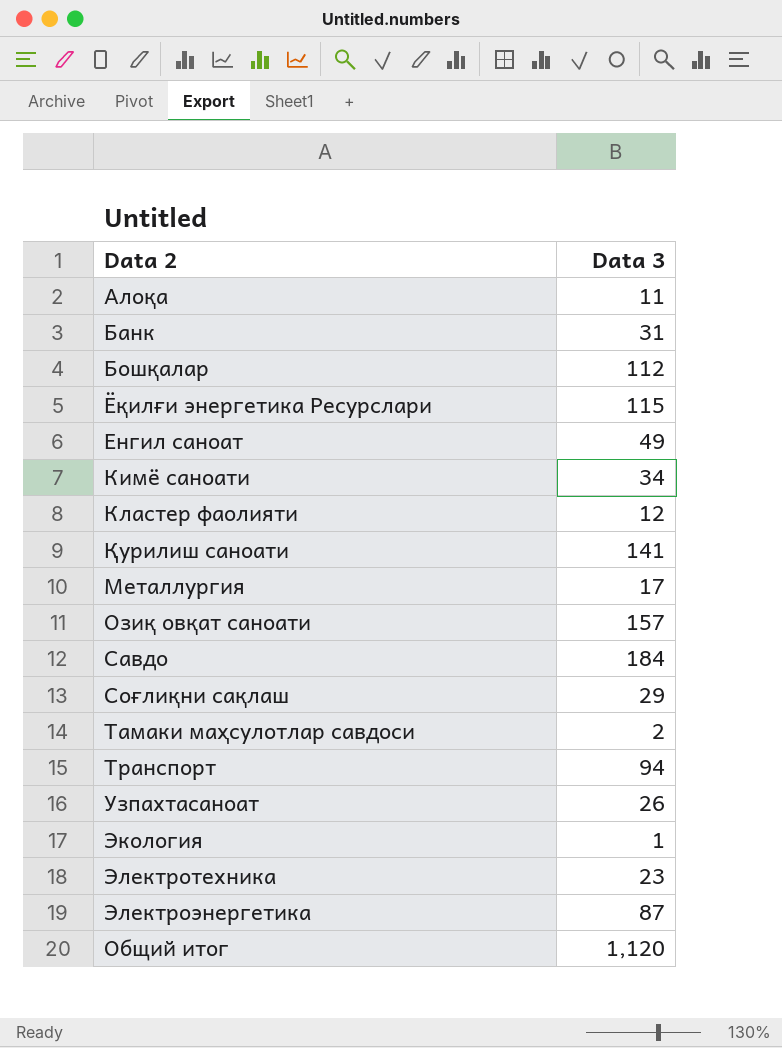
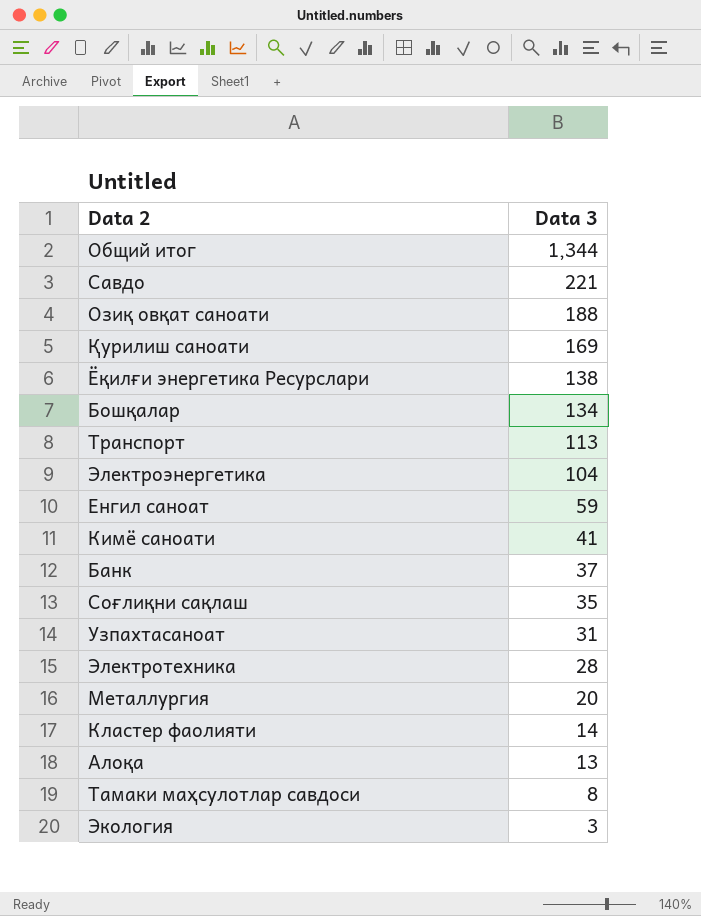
row order: none -> Data 3 descending
Общий итог | Data 3: 1,120 -> 1,344
Савдо | Data 3: 184 -> 221
Озиқ овқат саноати | Data 3: 157 -> 188
Қурилиш саноати | Data 3: 141 -> 169
Ёқилғи энергетика Ресурслари | Data 3: 115 -> 138
Бошқалар | Data 3: 112 -> 134
Транспорт | Data 3: 94 -> 113
Электроэнергетика | Data 3: 87 -> 104
Енгил саноат | Data 3: 49 -> 59
Кимё саноати | Data 3: 34 -> 41
Банк | Data 3: 31 -> 37
Соғлиқни сақлаш | Data 3: 29 -> 35
Узпахтасаноат | Data 3: 26 -> 31
Электротехника | Data 3: 23 -> 28
Металлургия | Data 3: 17 -> 20
Кластер фаолияти | Data 3: 12 -> 14
Алоқа | Data 3: 11 -> 13
Тамаки маҳсулотлар савдоси | Data 3: 2 -> 8
Экология | Data 3: 1 -> 3

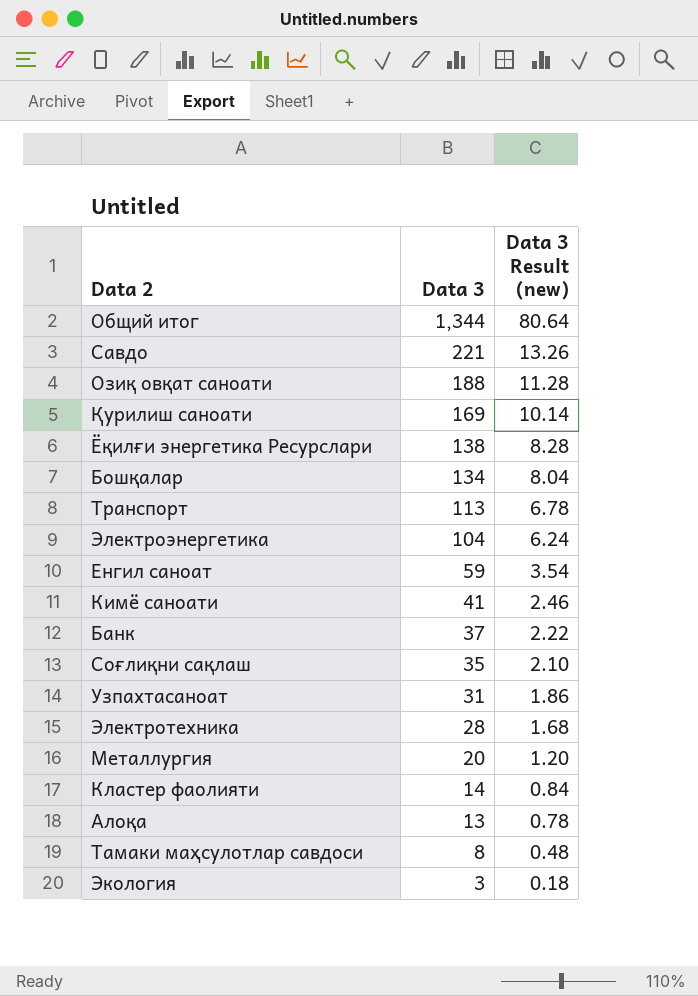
column Data 3 Result (new) | formula: none -> [Data 3] * 0.06

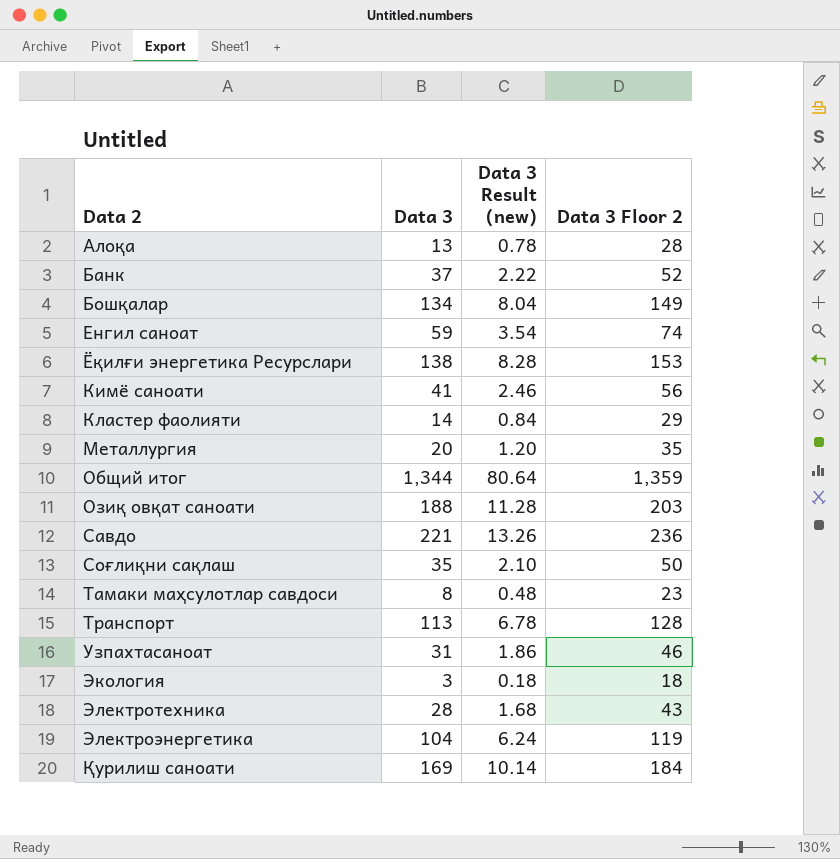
row order: Data 3 descending -> Data 2 ascending
column Data 3 Floor 2 | formula: none -> [Data 3] + 15

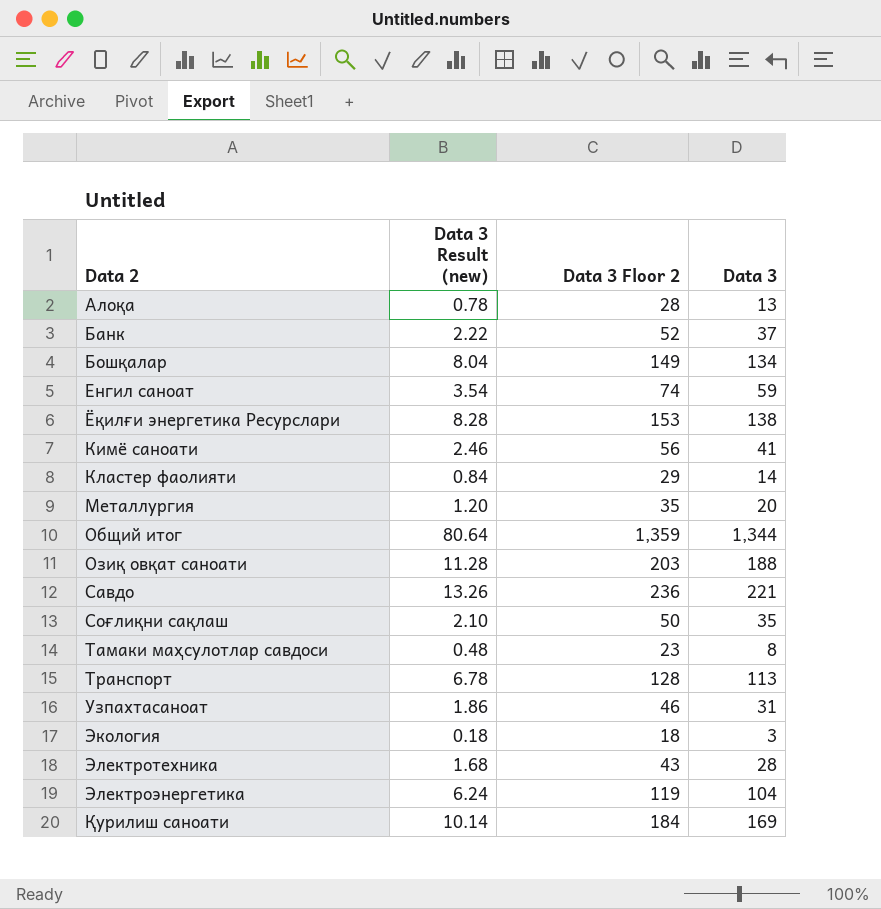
column Data 3 | position: 2 -> 4

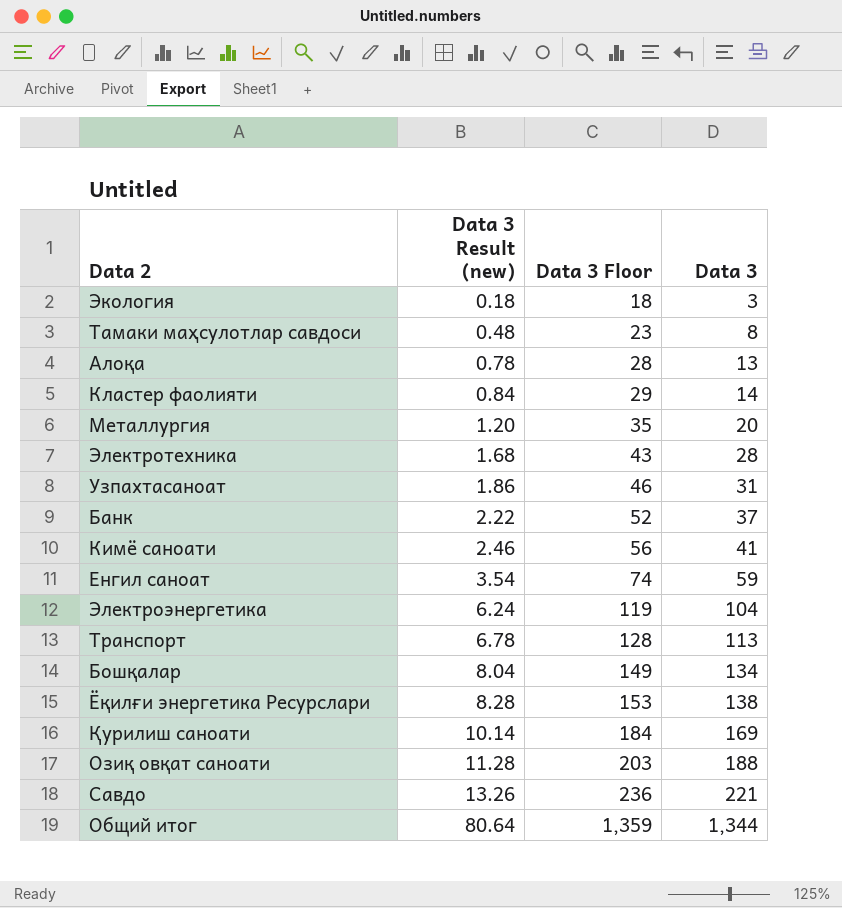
row order: Data 2 ascending -> Data 3 Result (new) ascending
column name: Data 3 Floor 2 -> Data 3 Floor
row Соғлиқни сақлаш: 2.10 | 50 | 35 -> none

